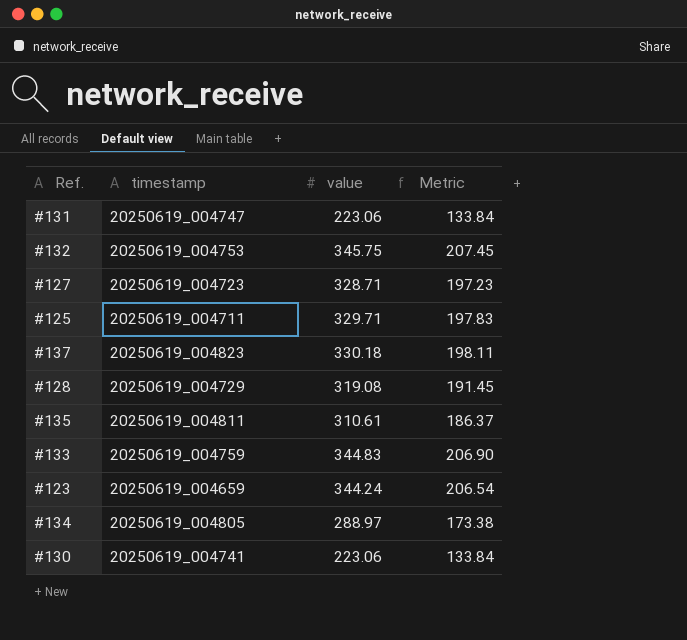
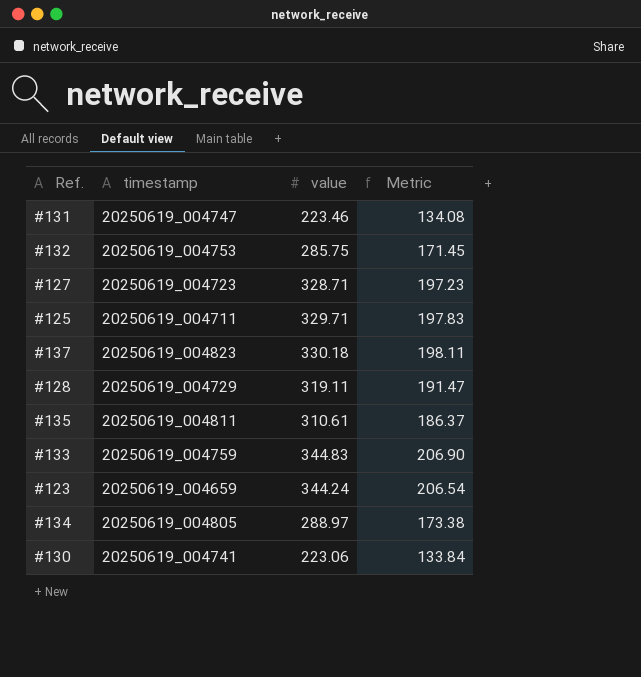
#131 | value: 223.06 -> 223.46
#131 | Metric: 133.84 -> 134.08
#132 | value: 345.75 -> 285.75
#132 | Metric: 207.45 -> 171.45
#128 | value: 319.08 -> 319.11
#128 | Metric: 191.45 -> 191.47

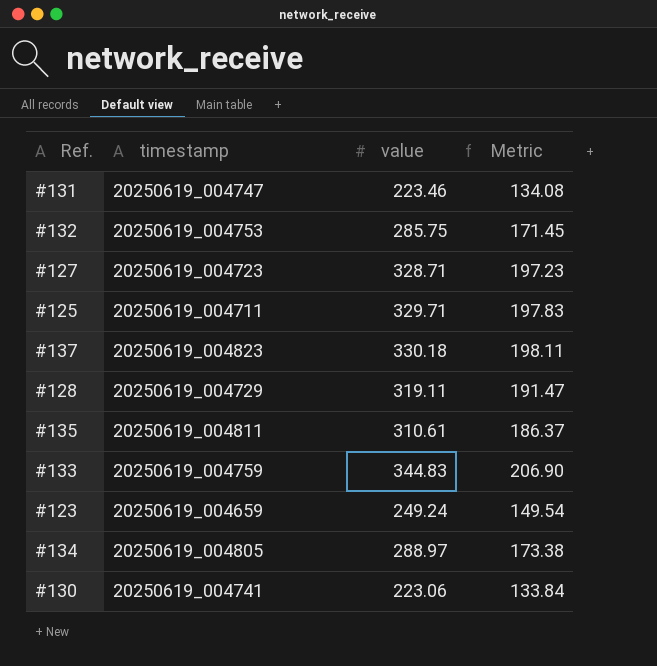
#123 | value: 344.24 -> 249.24
#123 | Metric: 206.54 -> 149.54

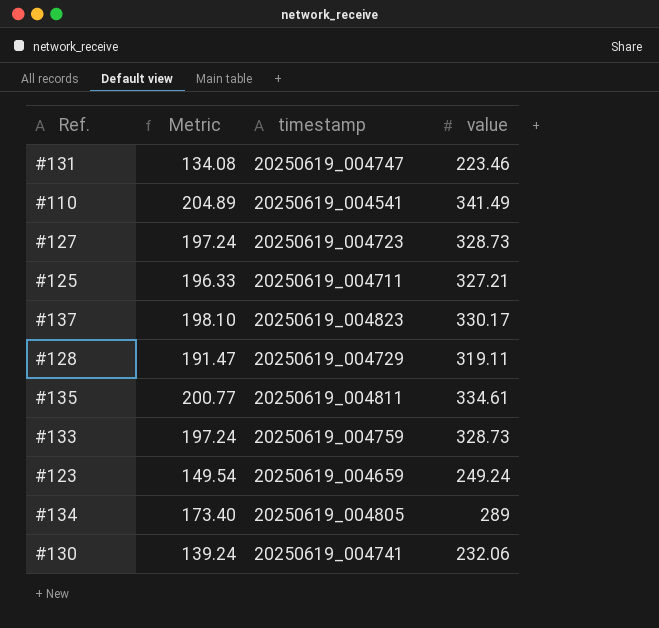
column Metric | position: 4 -> 2
row #132: 20250619_004753 | 285.75 | 171.45 -> none
row #110: none -> 204.89 | 20250619_004541 | 341.49
#127 | Metric: 197.23 -> 197.24
#127 | value: 328.71 -> 328.73
#125 | Metric: 197.83 -> 196.33
#125 | value: 329.71 -> 327.21
#137 | Metric: 198.11 -> 198.10
#137 | value: 330.18 -> 330.17
#135 | Metric: 186.37 -> 200.77
#135 | value: 310.61 -> 334.61
#133 | Metric: 206.90 -> 197.24
#133 | value: 344.83 -> 328.73
#134 | Metric: 173.38 -> 173.40
#134 | value: 288.97 -> 289
#130 | Metric: 133.84 -> 139.24
#130 | value: 223.06 -> 232.06

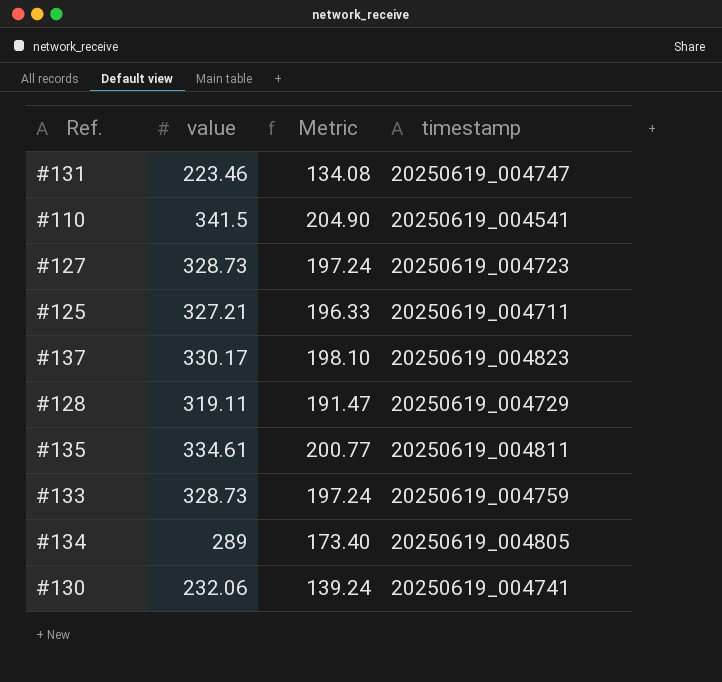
column value | position: 4 -> 2
row #123: 149.54 | 20250619_004659 | 249.24 -> none
#110 | value: 341.49 -> 341.5
#110 | Metric: 204.89 -> 204.90

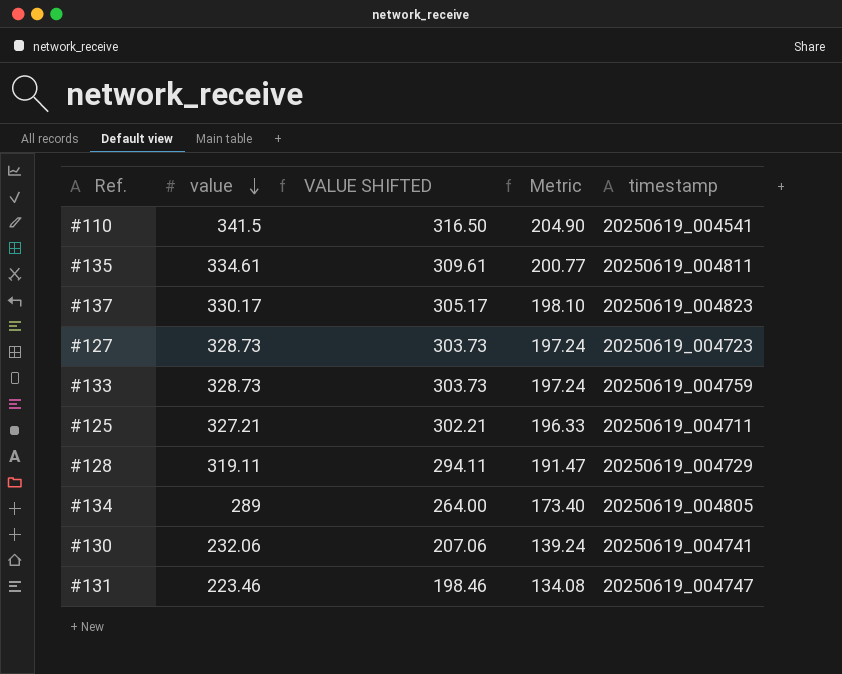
row order: none -> value descending
column VALUE SHIFTED | formula: none -> [value] - 25

